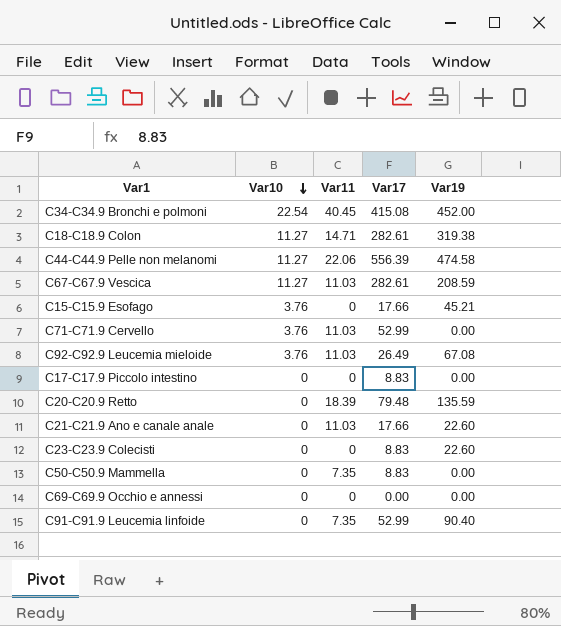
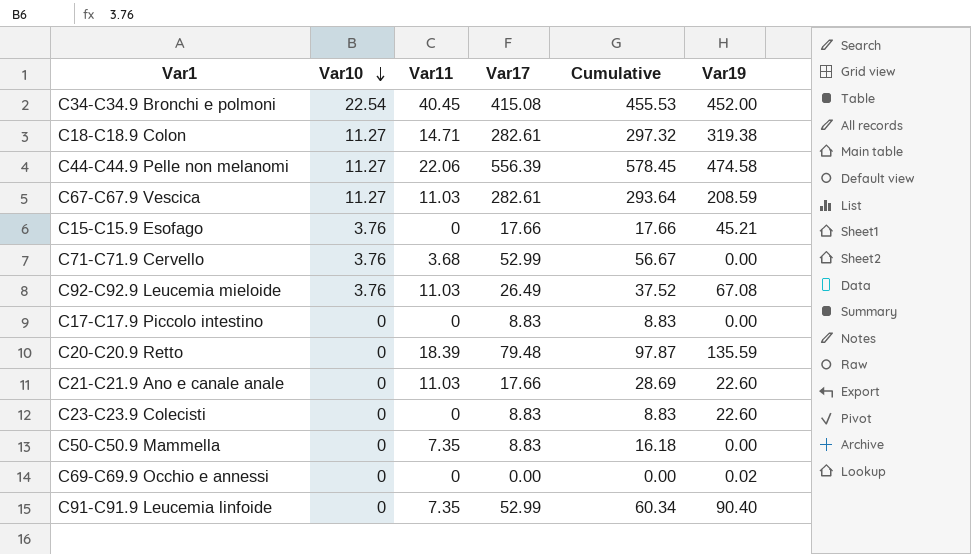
column Cumulative | formula: none -> [Var11] + [Var17]
C71-C71.9 Cervello | Var11: 11.03 -> 3.68
C69-C69.9 Occhio e annessi | Var19: 0.00 -> 0.02

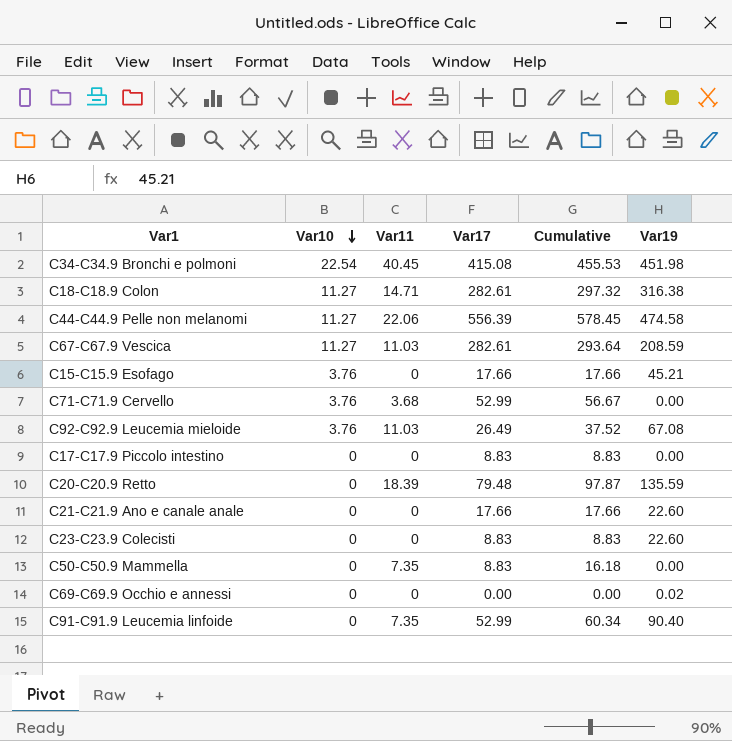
C34-C34.9 Bronchi e polmoni | Var19: 452.00 -> 451.98
C18-C18.9 Colon | Var19: 319.38 -> 316.38
C21-C21.9 Ano e canale anale | Var11: 11.03 -> 0
C21-C21.9 Ano e canale anale | Cumulative: 28.69 -> 17.66

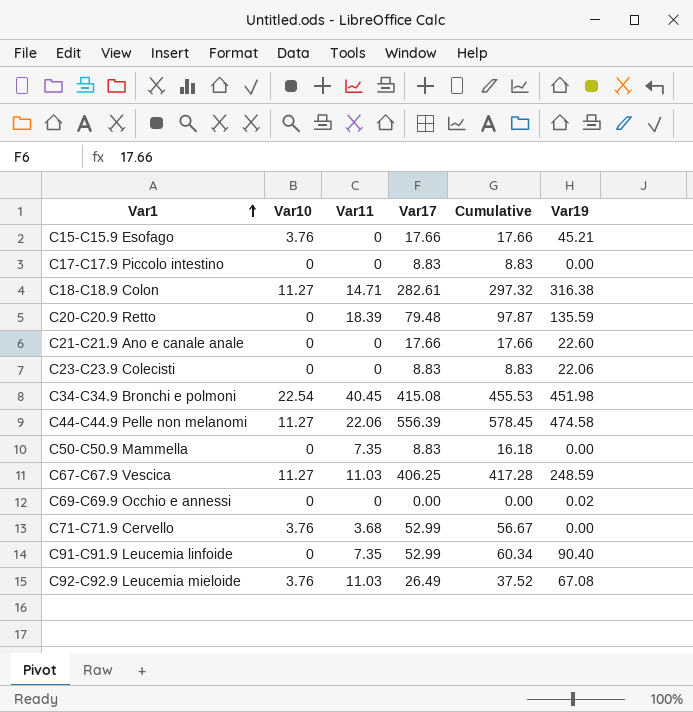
row order: Var10 descending -> Var1 ascending
C23-C23.9 Colecisti | Var19: 22.60 -> 22.06
C67-C67.9 Vescica | Var17: 282.61 -> 406.25
C67-C67.9 Vescica | Cumulative: 293.64 -> 417.28
C67-C67.9 Vescica | Var19: 208.59 -> 248.59

